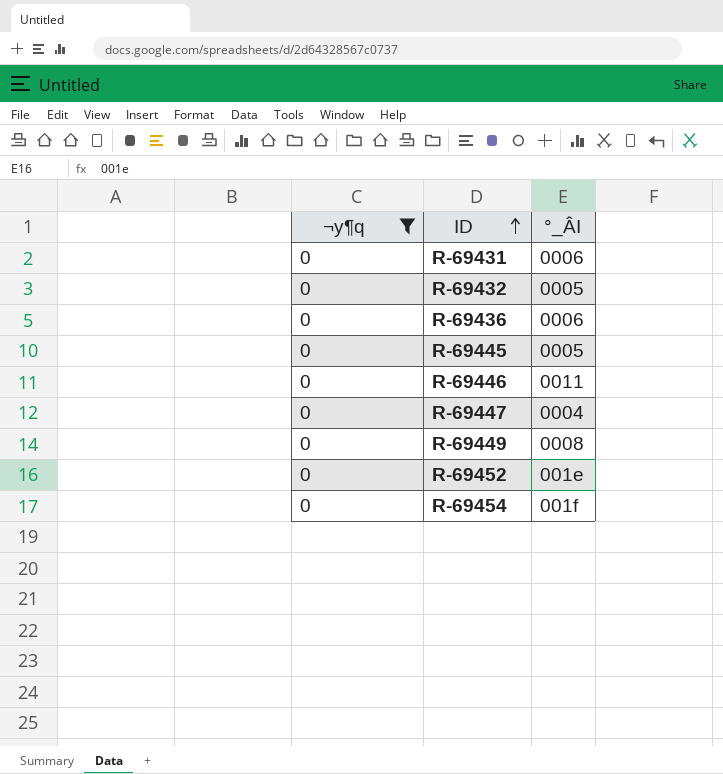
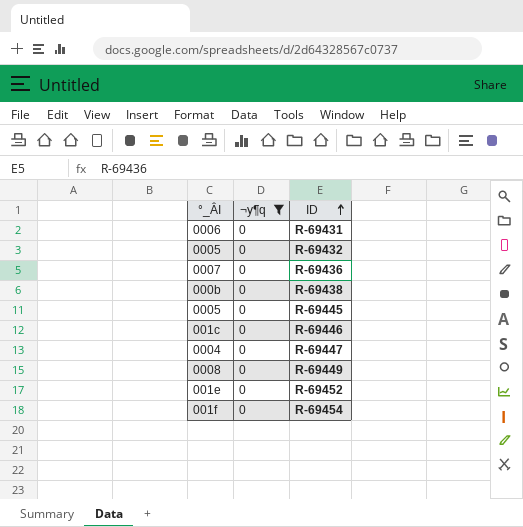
column °_ÂI | position: 3 -> 1
R-69436 | °_ÂI: 0006 -> 0007
row R-69438: none -> 000b | 0
R-69446 | °_ÂI: 0011 -> 001c

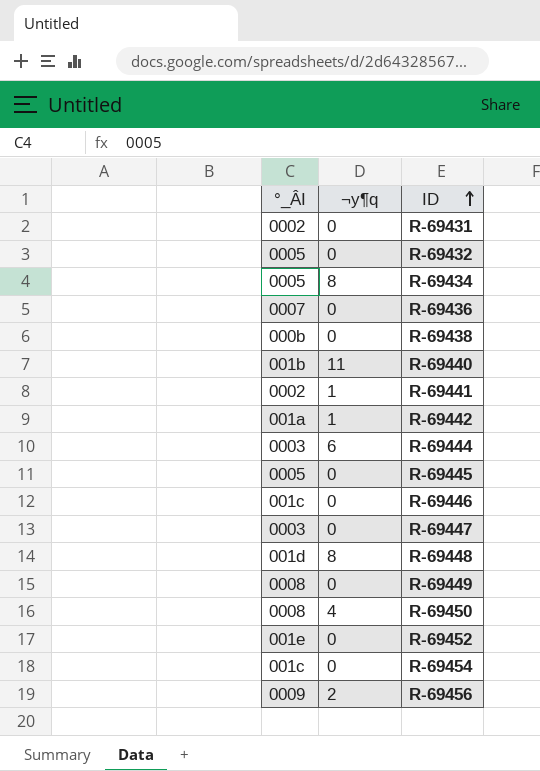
filter: ¬y¶q = 0 -> none
R-69431 | °_ÂI: 0006 -> 0002
R-69447 | °_ÂI: 0004 -> 0003
R-69454 | °_ÂI: 001f -> 001c

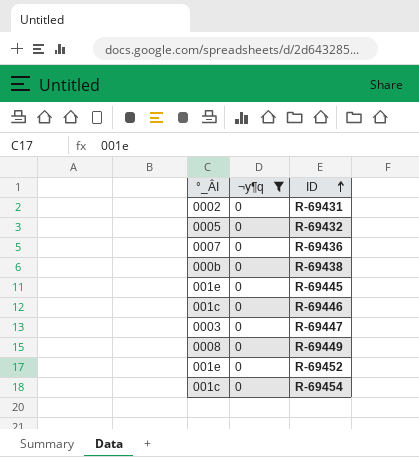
filter: none -> ¬y¶q = 0
R-69445 | °_ÂI: 0005 -> 001e

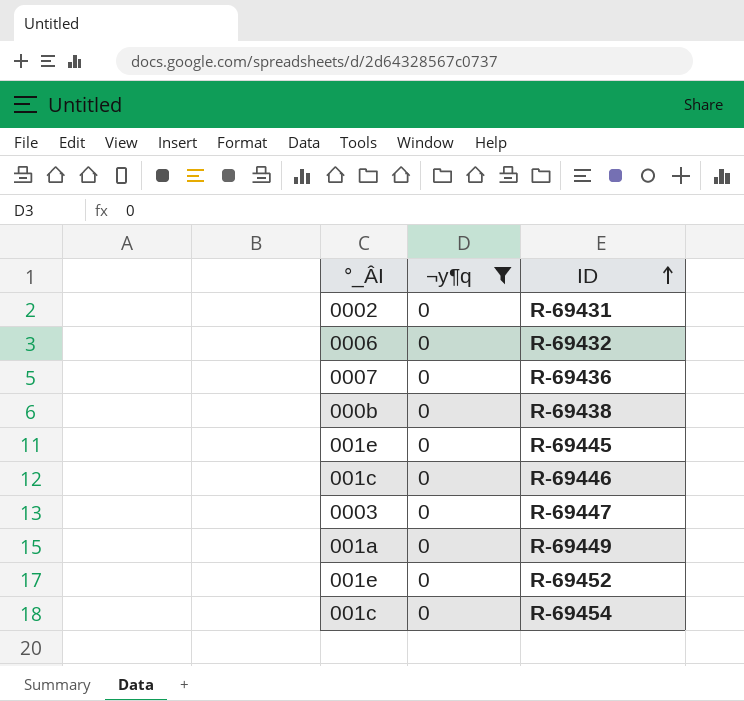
R-69432 | °_ÂI: 0005 -> 0006
R-69449 | °_ÂI: 0008 -> 001a

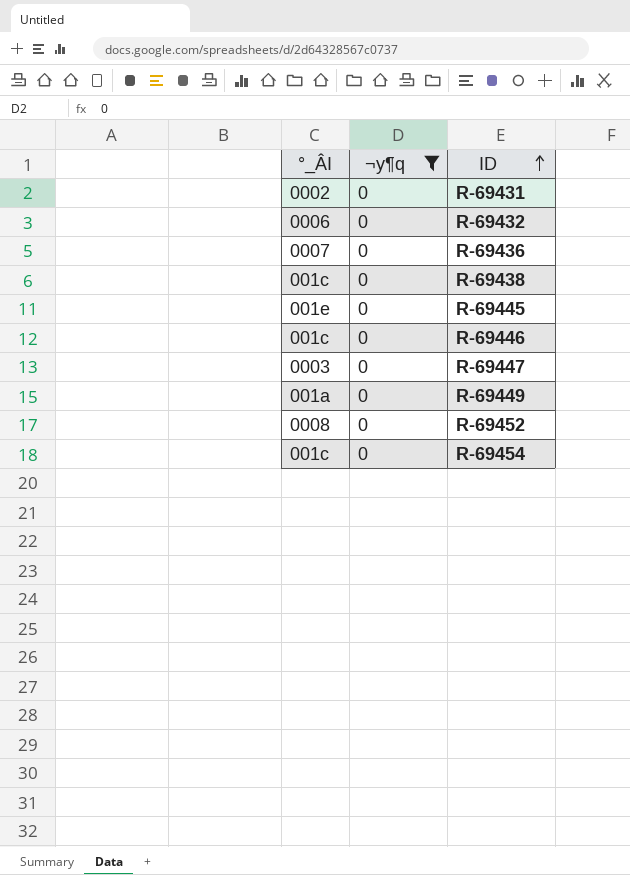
R-69438 | °_ÂI: 000b -> 001c
R-69452 | °_ÂI: 001e -> 0008

